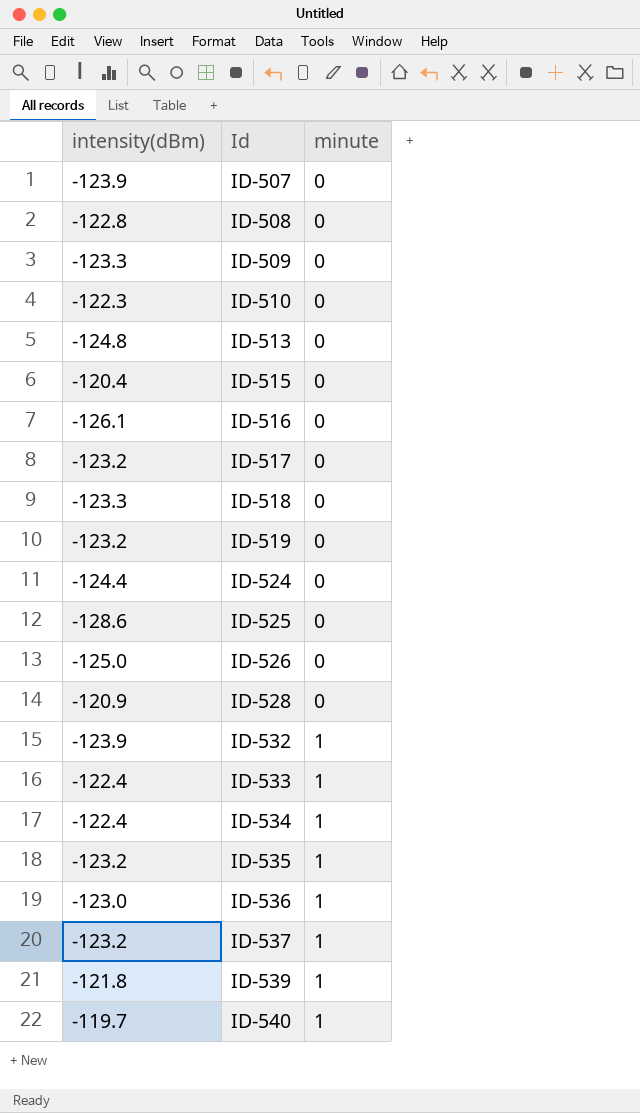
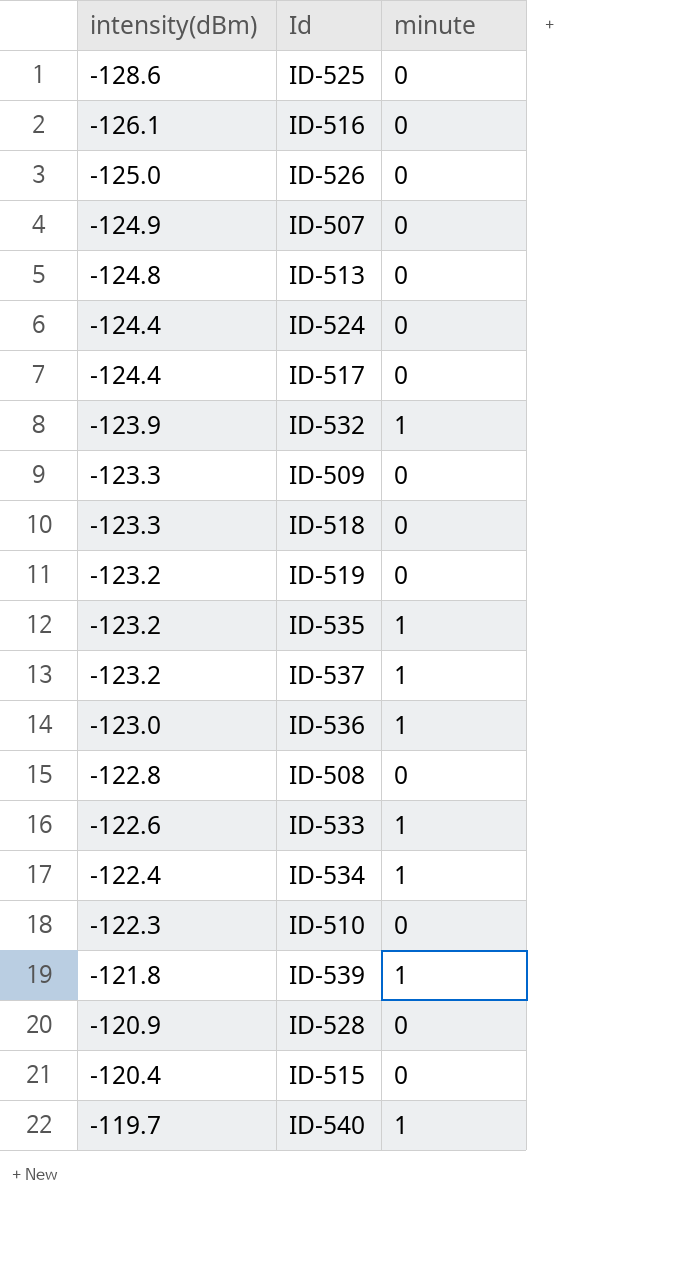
row order: Id ascending -> intensity(dBm) ascending
ID-507 | intensity(dBm): -123.9 -> -124.9
ID-517 | intensity(dBm): -123.2 -> -124.4
ID-533 | intensity(dBm): -122.4 -> -122.6

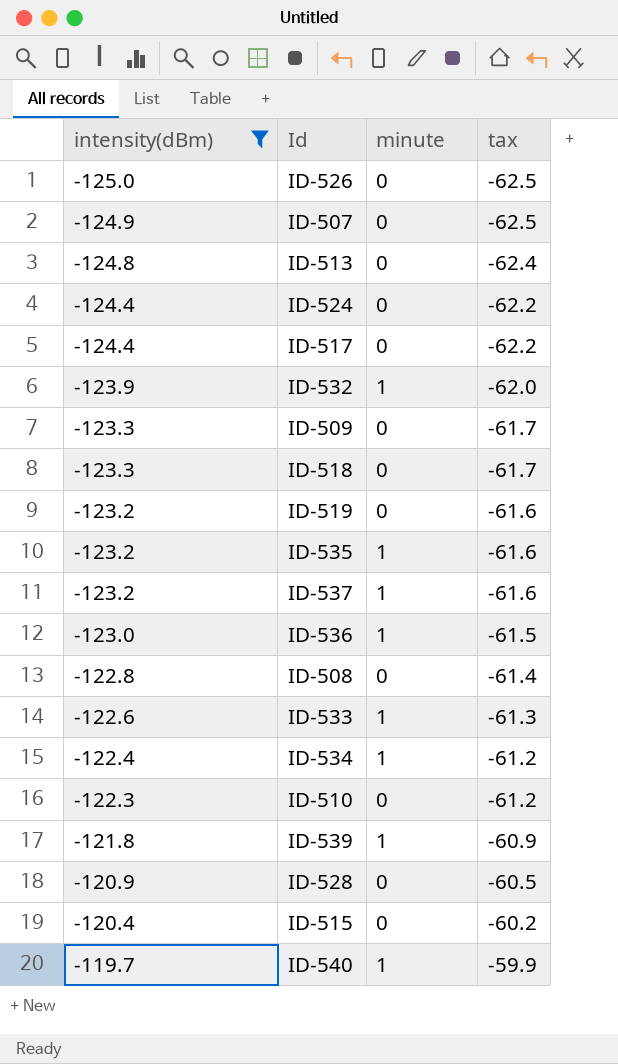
filter: none -> intensity(dBm) >= -125.0
column tax | formula: none -> [intensity(dBm)] * 0.5

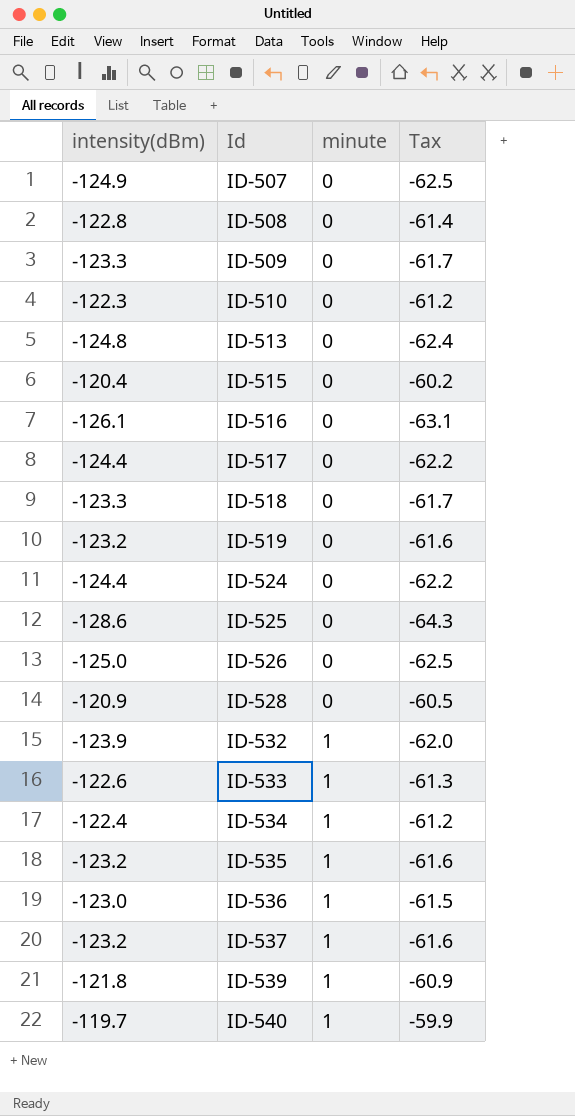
filter: intensity(dBm) >= -125.0 -> none
row order: intensity(dBm) ascending -> Id ascending
column name: tax -> Tax

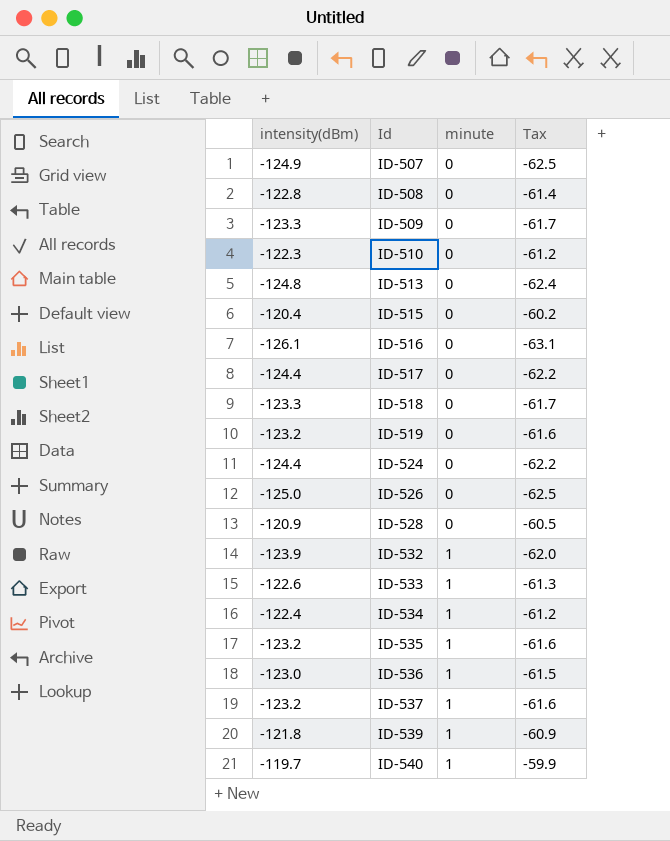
row ID-525: -128.6 | 0 | -64.3 -> none

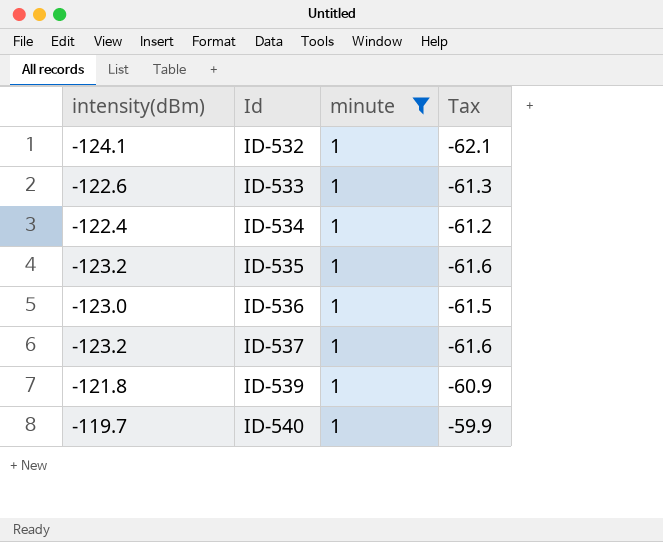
filter: none -> minute = 1
ID-532 | intensity(dBm): -123.9 -> -124.1
ID-532 | Tax: -62.0 -> -62.1

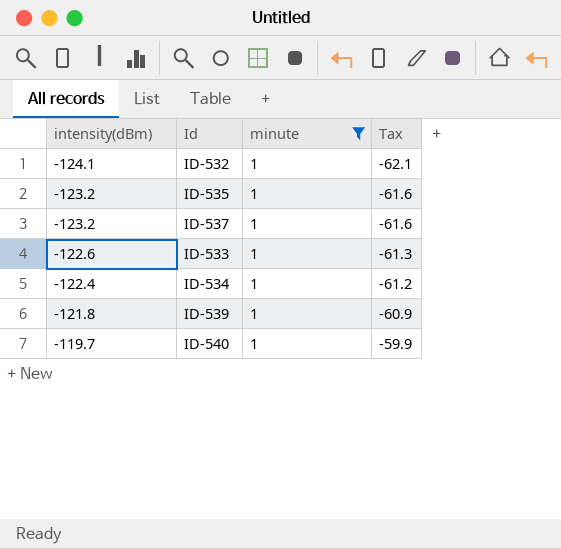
row order: Id ascending -> intensity(dBm) ascending
row ID-536: -123.0 | 1 | -61.5 -> none

